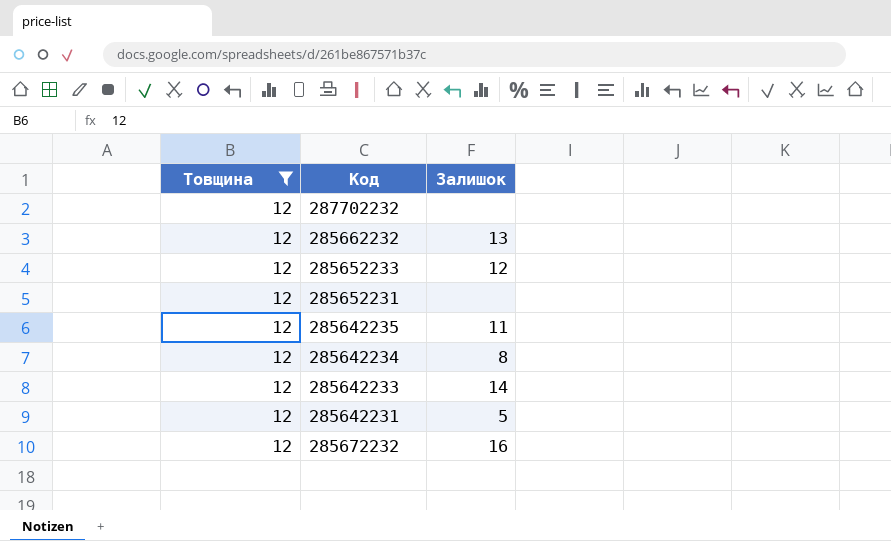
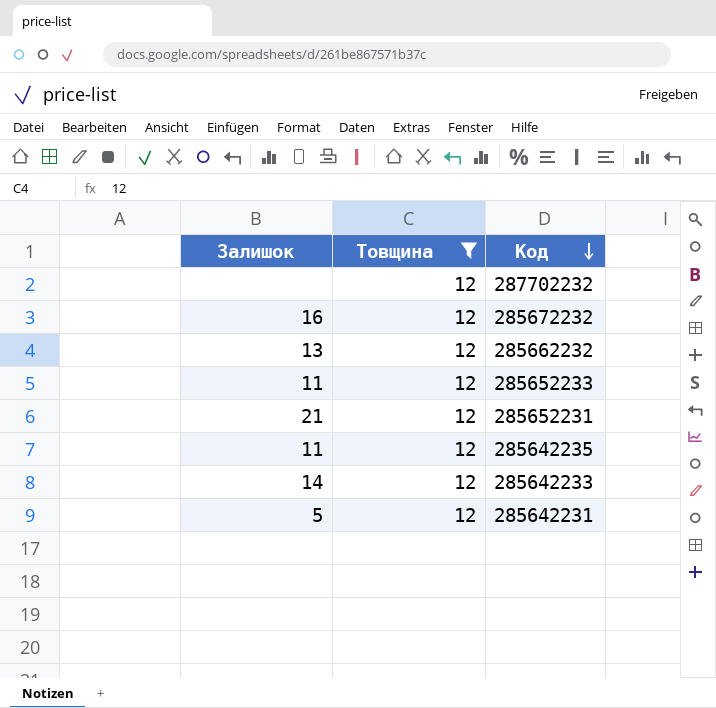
row order: none -> Код descending
column Залишок | position: 3 -> 1
row 285642234: 12 | 8 -> none
285652233 | Залишок: 12 -> 11
285652231 | Залишок: none -> 21

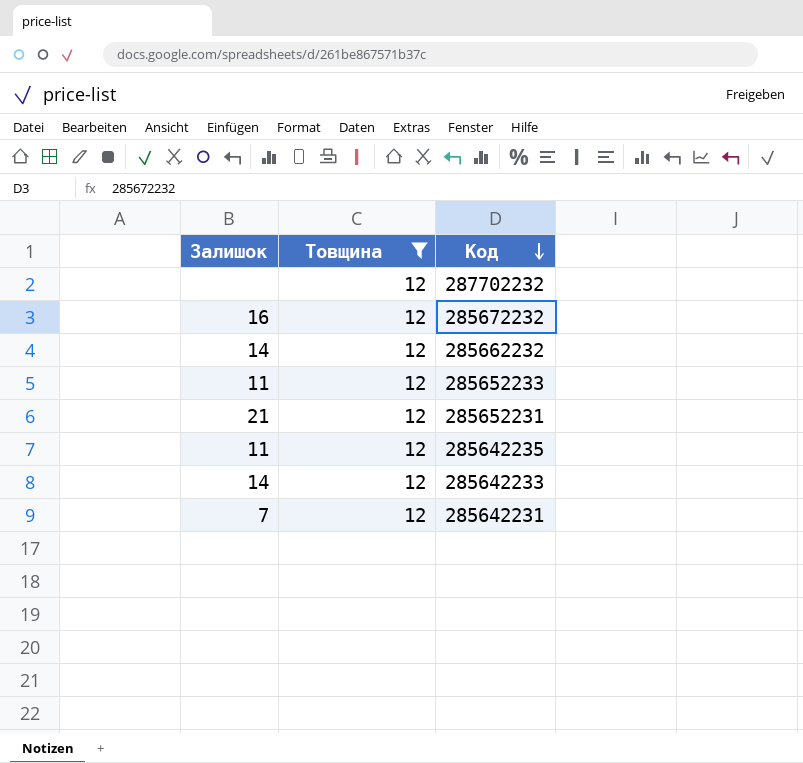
285662232 | Залишок: 13 -> 14
285642231 | Залишок: 5 -> 7

